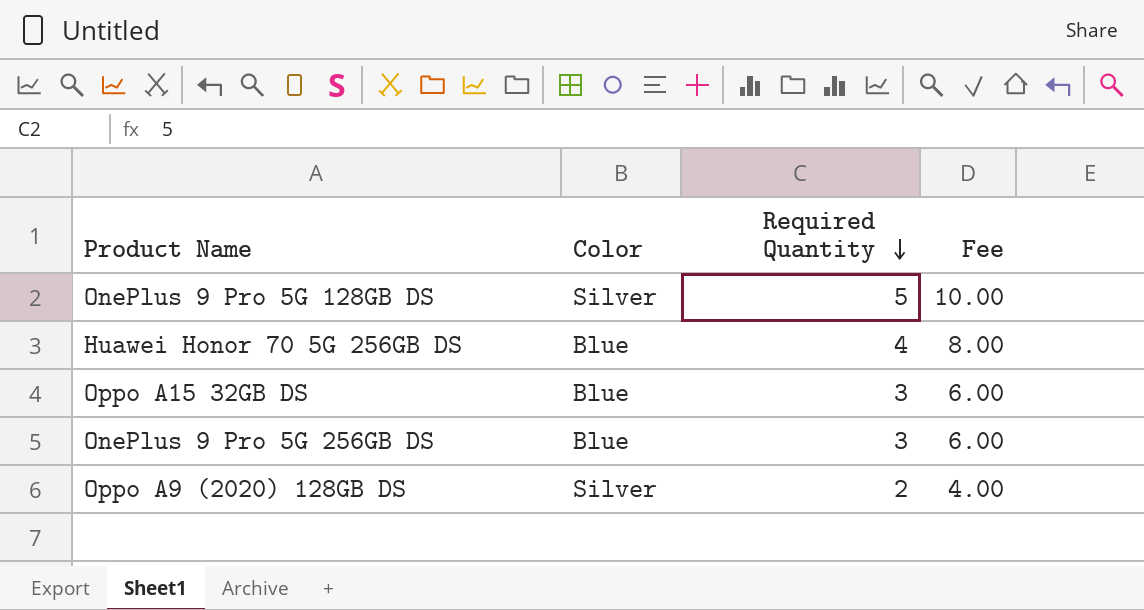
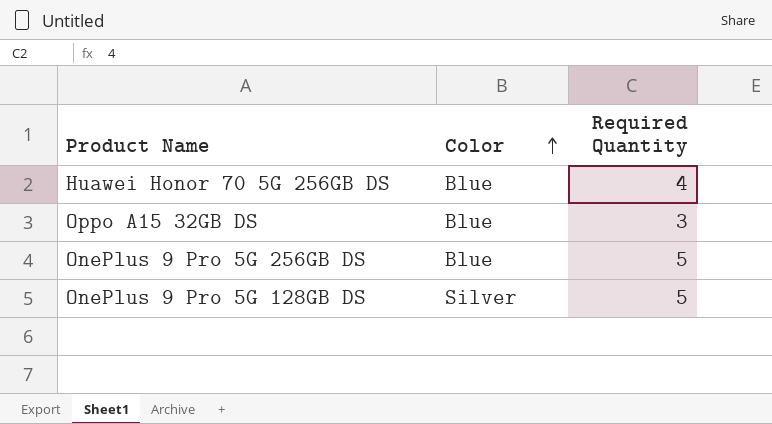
row order: Required Quantity descending -> Color ascending
column Fee | formula: [Required Quantity] * 2 -> none
row Oppo A9 (2020) 128GB DS: Silver | 2 | 4.00 -> none
OnePlus 9 Pro 5G 256GB DS | Required Quantity: 3 -> 5

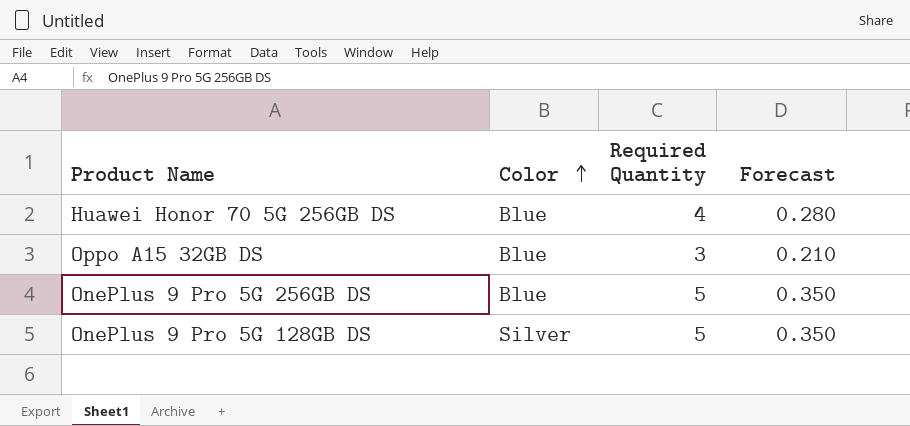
column Forecast | formula: none -> [Required Quantity] * 0.07

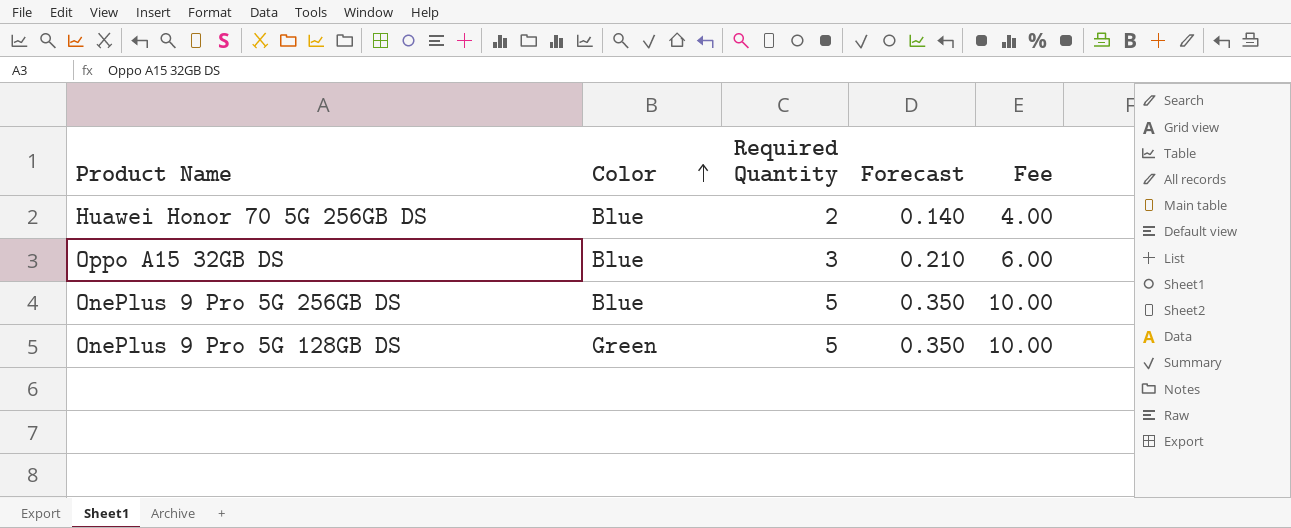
column Fee | formula: none -> [Required Quantity] * 2
Huawei Honor 70 5G 256GB DS | Required Quantity: 4 -> 2
Huawei Honor 70 5G 256GB DS | Forecast: 0.280 -> 0.140
OnePlus 9 Pro 5G 128GB DS | Color: Silver -> Green

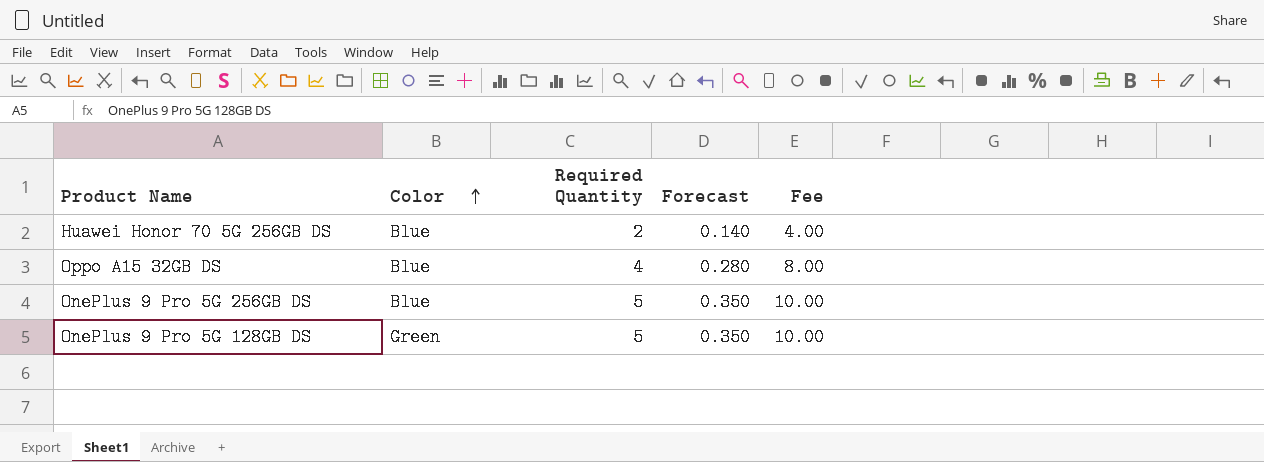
Oppo A15 32GB DS | Required Quantity: 3 -> 4
Oppo A15 32GB DS | Forecast: 0.210 -> 0.280
Oppo A15 32GB DS | Fee: 6.00 -> 8.00

